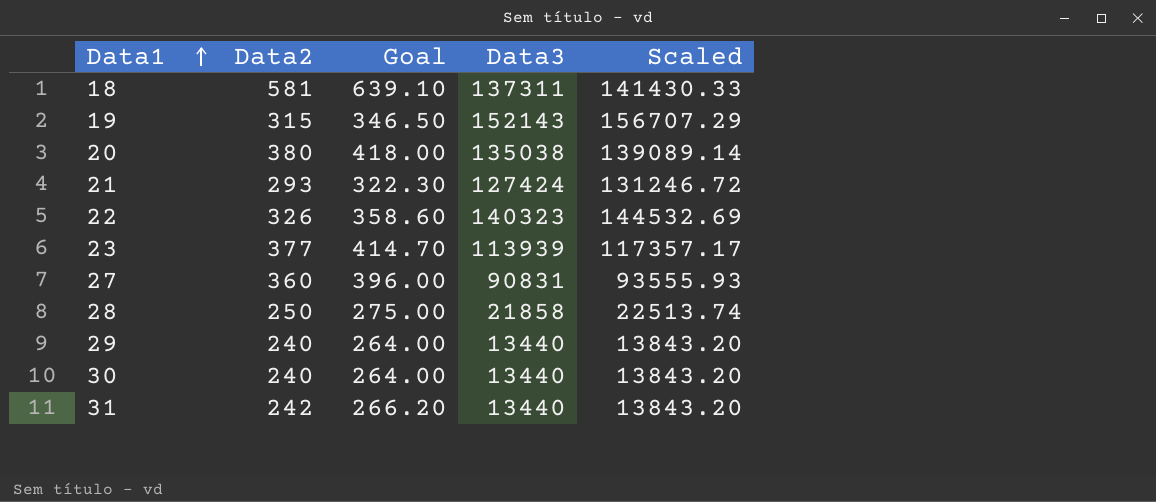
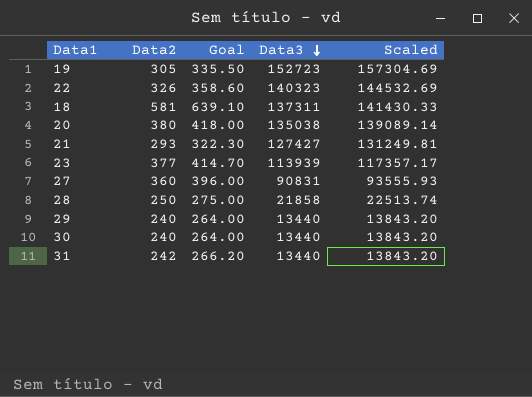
row order: Data1 ascending -> Data3 descending
19 | Data2: 315 -> 305
19 | Goal: 346.50 -> 335.50
19 | Data3: 152143 -> 152723
19 | Scaled: 156707.29 -> 157304.69
21 | Data3: 127424 -> 127427
21 | Scaled: 131246.72 -> 131249.81

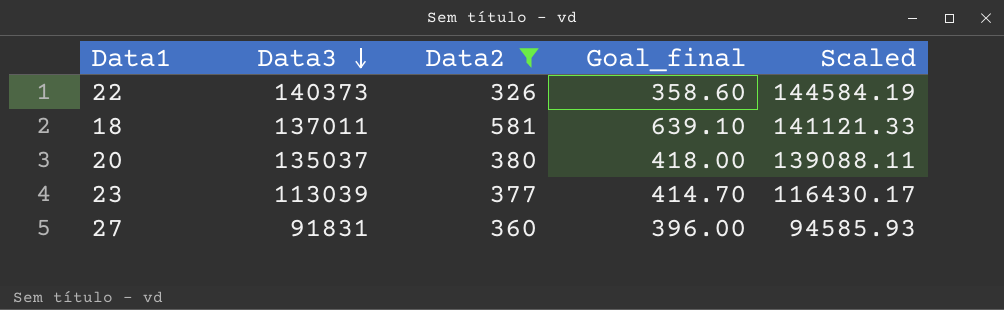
filter: none -> Data2 >= 326
column Data3 | position: 4 -> 2
column name: Goal -> Goal_final
22 | Data3: 140323 -> 140373
22 | Scaled: 144532.69 -> 144584.19
18 | Data3: 137311 -> 137011
18 | Scaled: 141430.33 -> 141121.33
20 | Data3: 135038 -> 135037
20 | Scaled: 139089.14 -> 139088.11
23 | Data3: 113939 -> 113039
23 | Scaled: 117357.17 -> 116430.17
27 | Data3: 90831 -> 91831
27 | Scaled: 93555.93 -> 94585.93

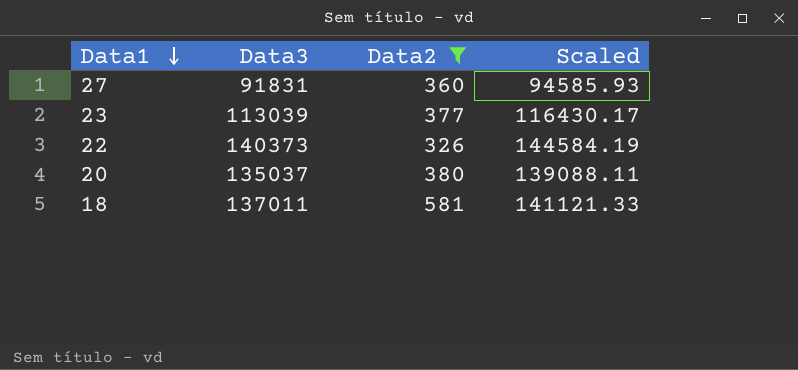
row order: Data3 descending -> Data1 descending
column Goal_final | formula: [Data2] * 1.1 -> none

